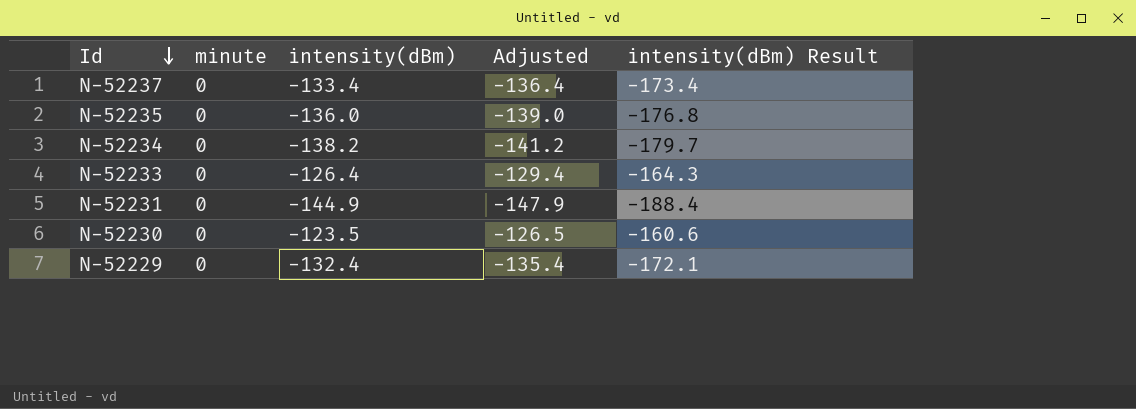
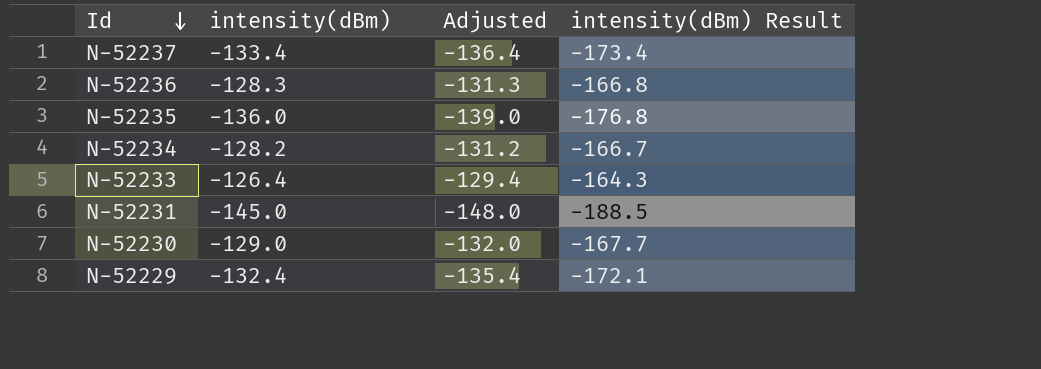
column minute | position: 2 -> none
row N-52236: none -> -128.3 | -131.3 | -166.8
N-52234 | intensity(dBm): -138.2 -> -128.2
N-52234 | Adjusted: -141.2 -> -131.2
N-52234 | intensity(dBm) Result: -179.7 -> -166.7
N-52231 | intensity(dBm): -144.9 -> -145.0
N-52231 | Adjusted: -147.9 -> -148.0
N-52231 | intensity(dBm) Result: -188.4 -> -188.5
N-52230 | intensity(dBm): -123.5 -> -129.0
N-52230 | Adjusted: -126.5 -> -132.0
N-52230 | intensity(dBm) Result: -160.6 -> -167.7

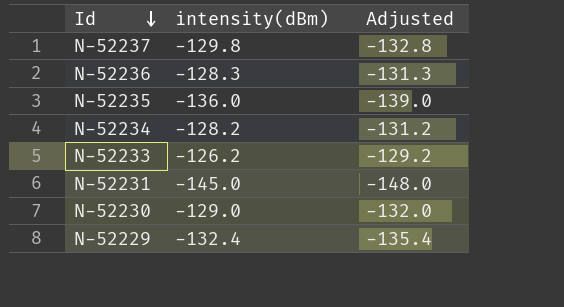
column intensity(dBm) Result | formula: [intensity(dBm)] * 1.3 -> none
N-52237 | intensity(dBm): -133.4 -> -129.8
N-52237 | Adjusted: -136.4 -> -132.8
N-52233 | intensity(dBm): -126.4 -> -126.2
N-52233 | Adjusted: -129.4 -> -129.2

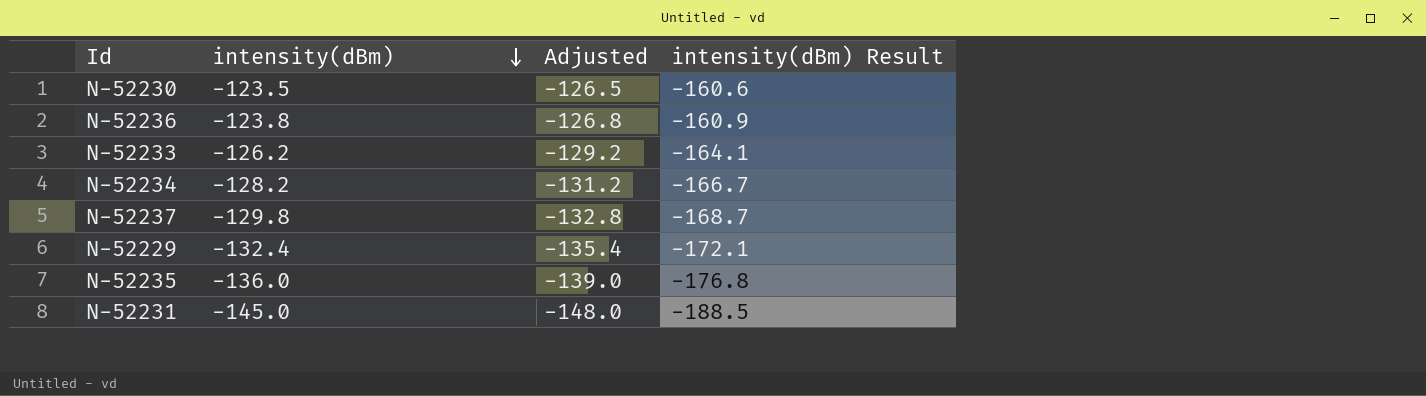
row order: Id descending -> intensity(dBm) descending
column intensity(dBm) Result | formula: none -> [intensity(dBm)] * 1.3
N-52230 | intensity(dBm): -129.0 -> -123.5
N-52230 | Adjusted: -132.0 -> -126.5
N-52236 | intensity(dBm): -128.3 -> -123.8
N-52236 | Adjusted: -131.3 -> -126.8

